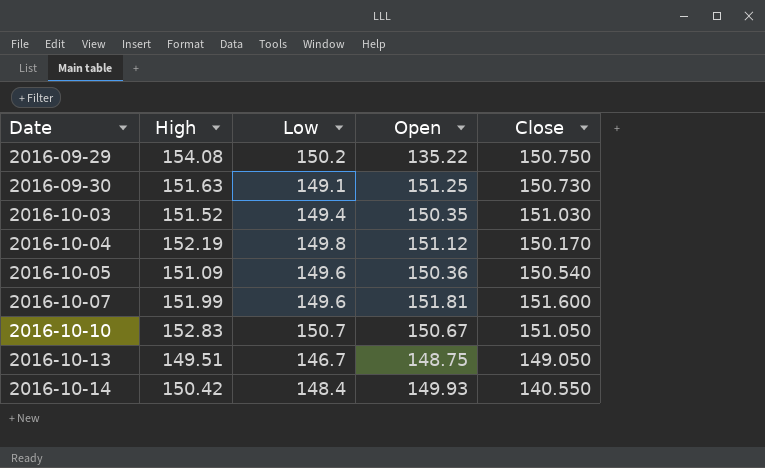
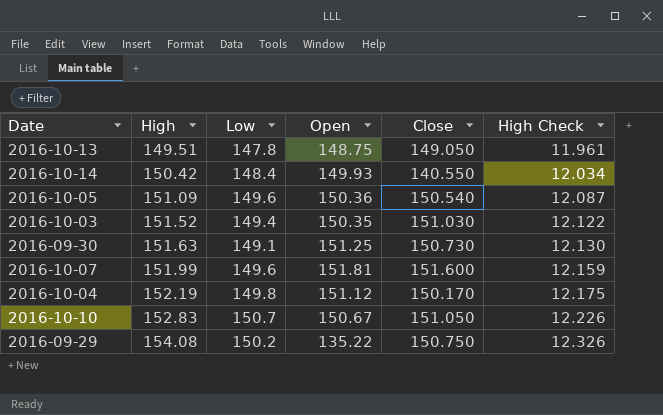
row order: Date ascending -> High ascending
column High Check | formula: none -> [High] * 0.08
2016-10-13 | Low: 146.7 -> 147.8

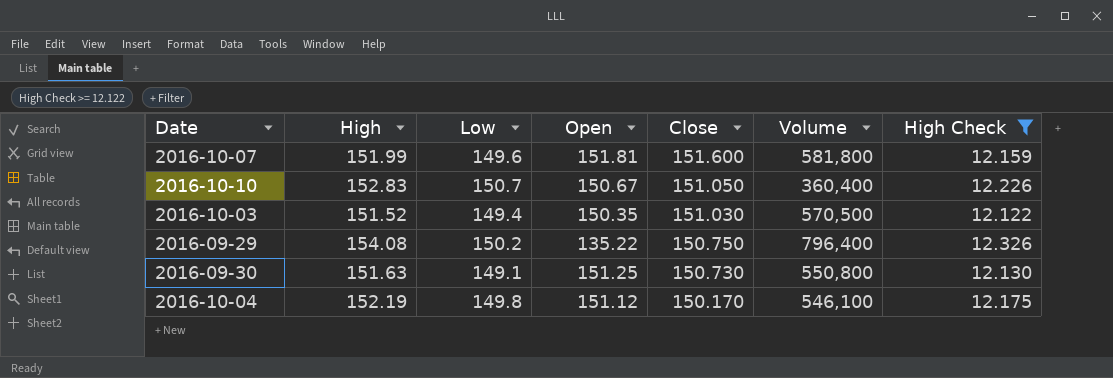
filter: none -> High Check >= 12.122
row order: High ascending -> Close descending
column Volume | position: none -> 6

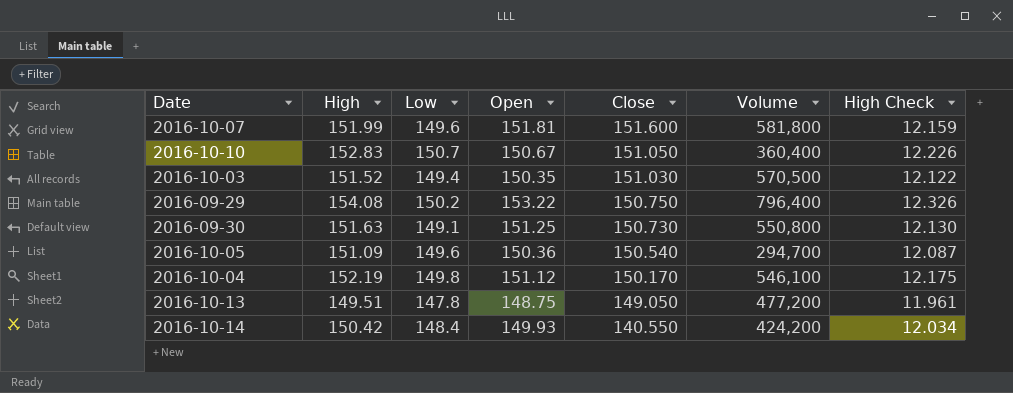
filter: High Check >= 12.122 -> none
2016-09-29 | Open: 135.22 -> 153.22

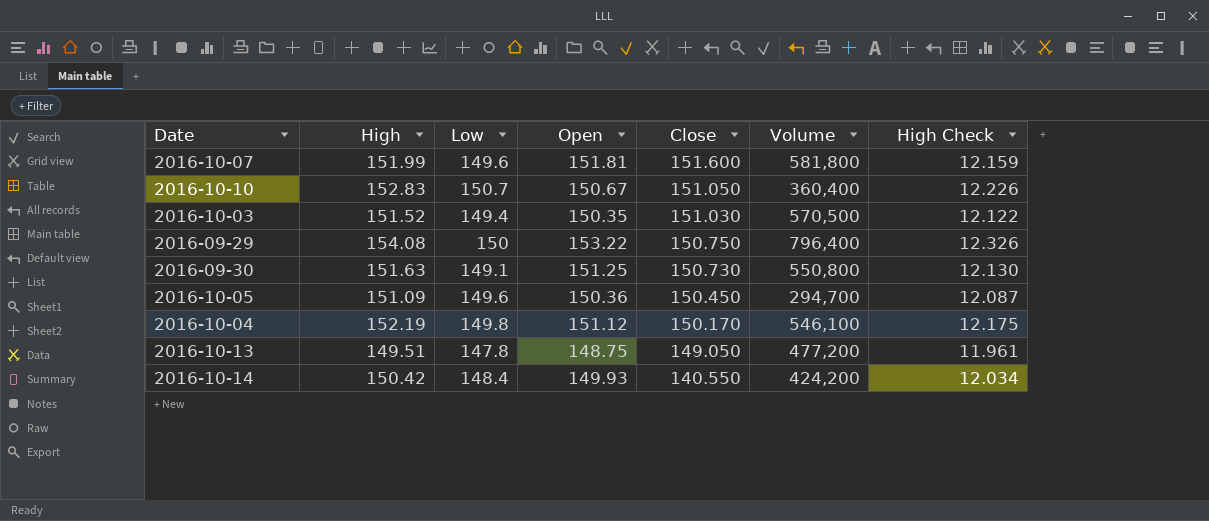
2016-09-29 | Low: 150.2 -> 150
2016-10-05 | Close: 150.540 -> 150.450

